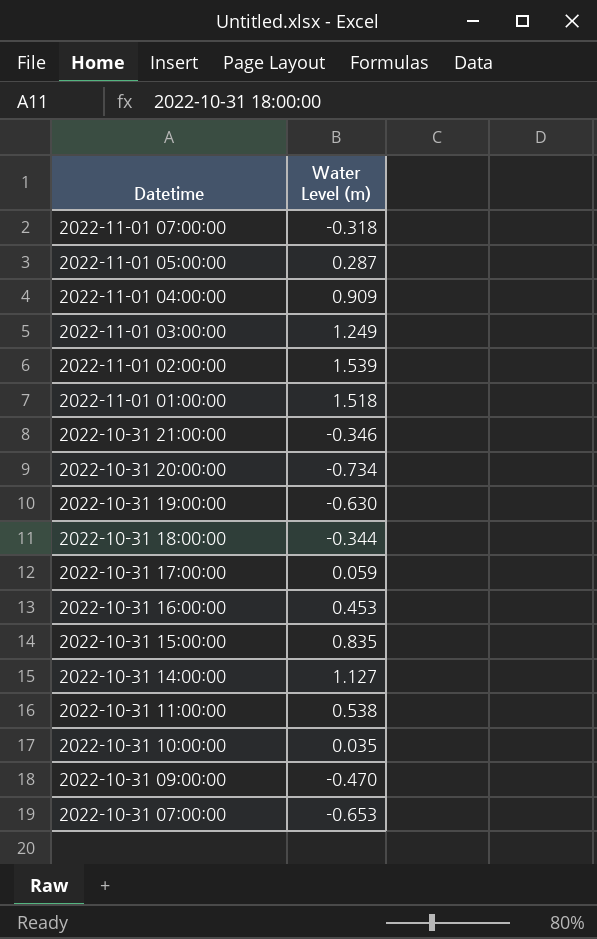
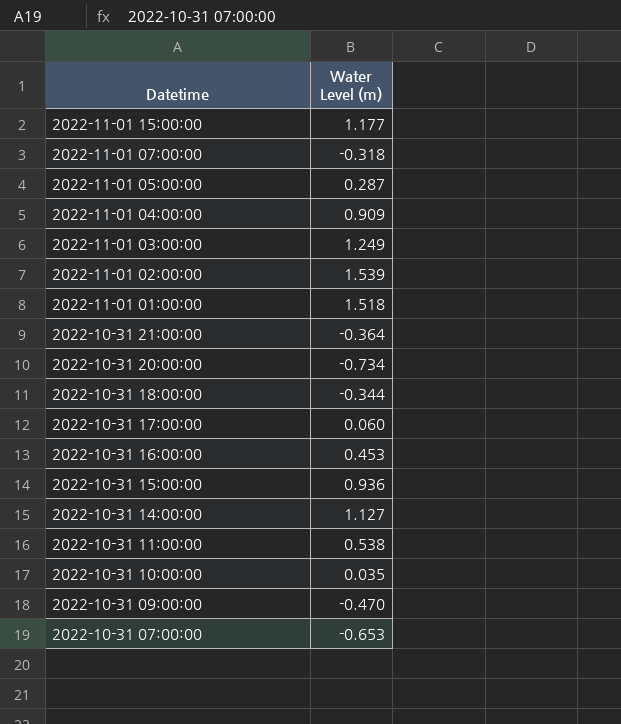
row 2022-10-31 19:00:00: -0.630 -> none
row 2022-11-01 15:00:00: none -> 1.177
2022-10-31 21:00:00 | Water Level (m): -0.346 -> -0.364
2022-10-31 17:00:00 | Water Level (m): 0.059 -> 0.060
2022-10-31 15:00:00 | Water Level (m): 0.835 -> 0.936

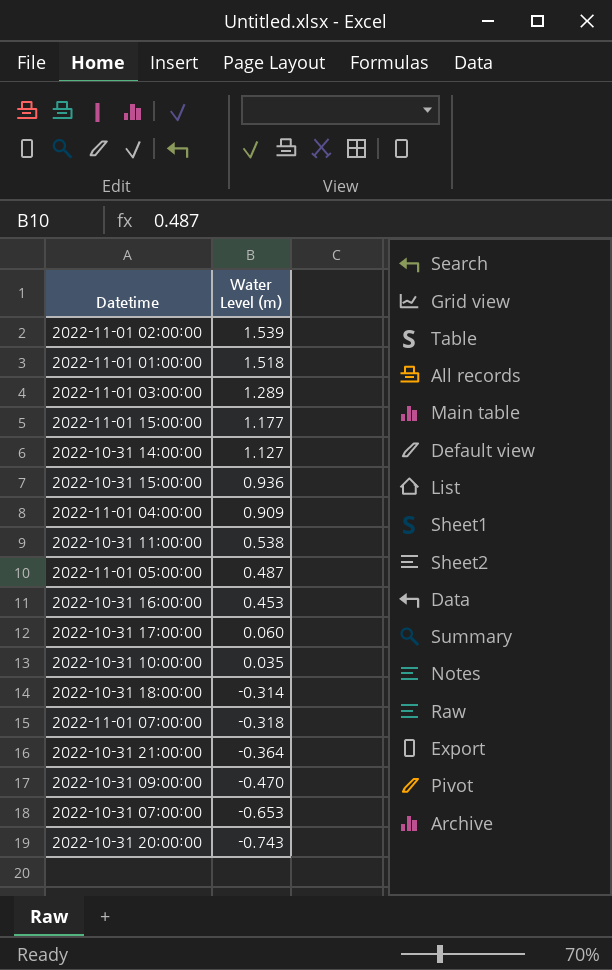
row order: Datetime descending -> Water Level (m) descending
2022-11-01 03:00:00 | Water Level (m): 1.249 -> 1.289
2022-11-01 05:00:00 | Water Level (m): 0.287 -> 0.487
2022-10-31 18:00:00 | Water Level (m): -0.344 -> -0.314
2022-10-31 20:00:00 | Water Level (m): -0.734 -> -0.743

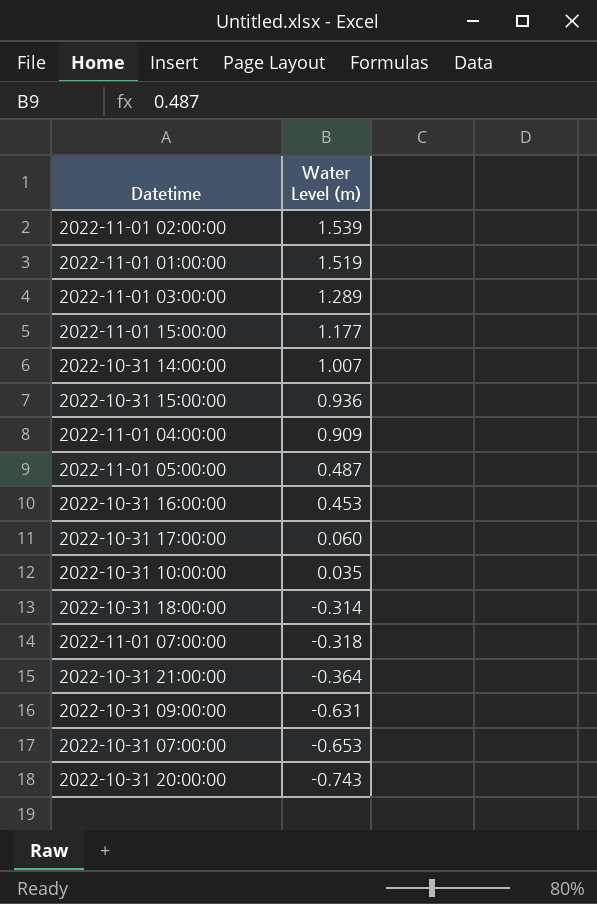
row 2022-10-31 11:00:00: 0.538 -> none
2022-11-01 01:00:00 | Water Level (m): 1.518 -> 1.519
2022-10-31 14:00:00 | Water Level (m): 1.127 -> 1.007
2022-10-31 09:00:00 | Water Level (m): -0.470 -> -0.631

